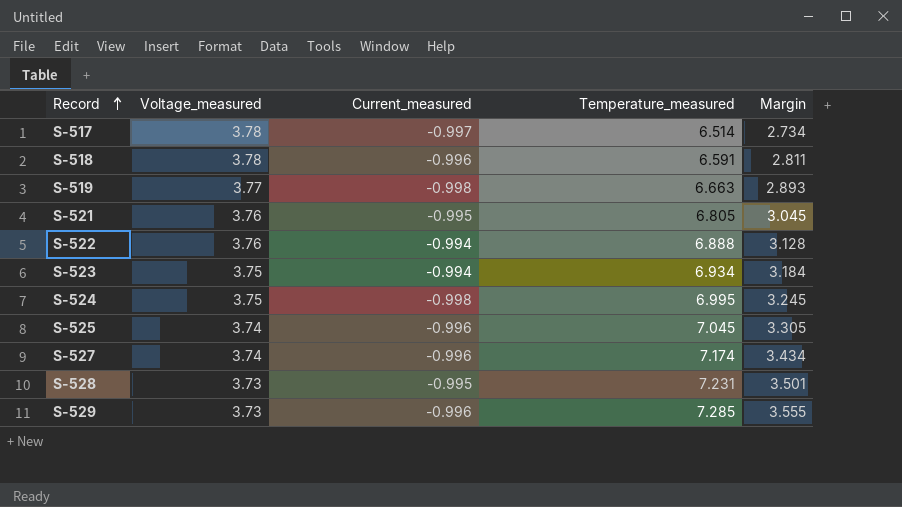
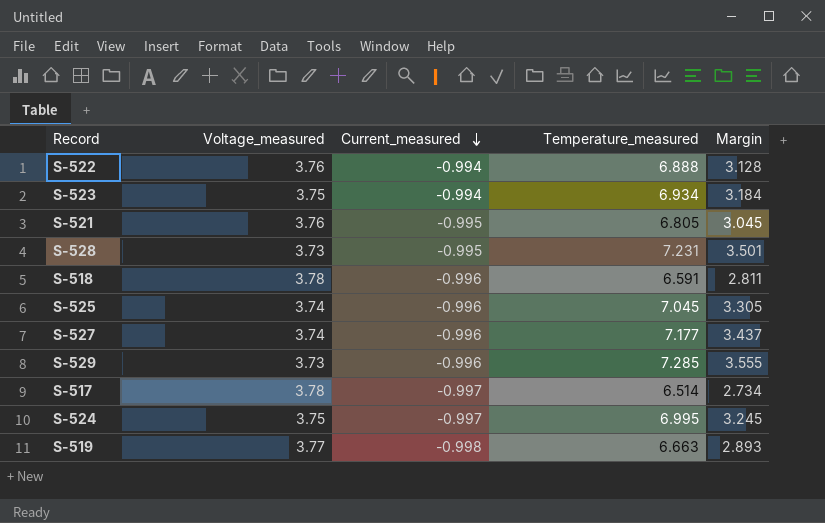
row order: Record ascending -> Current_measured descending
S-527 | Temperature_measured: 7.174 -> 7.177
S-527 | Margin: 3.434 -> 3.437
S-524 | Current_measured: -0.998 -> -0.997

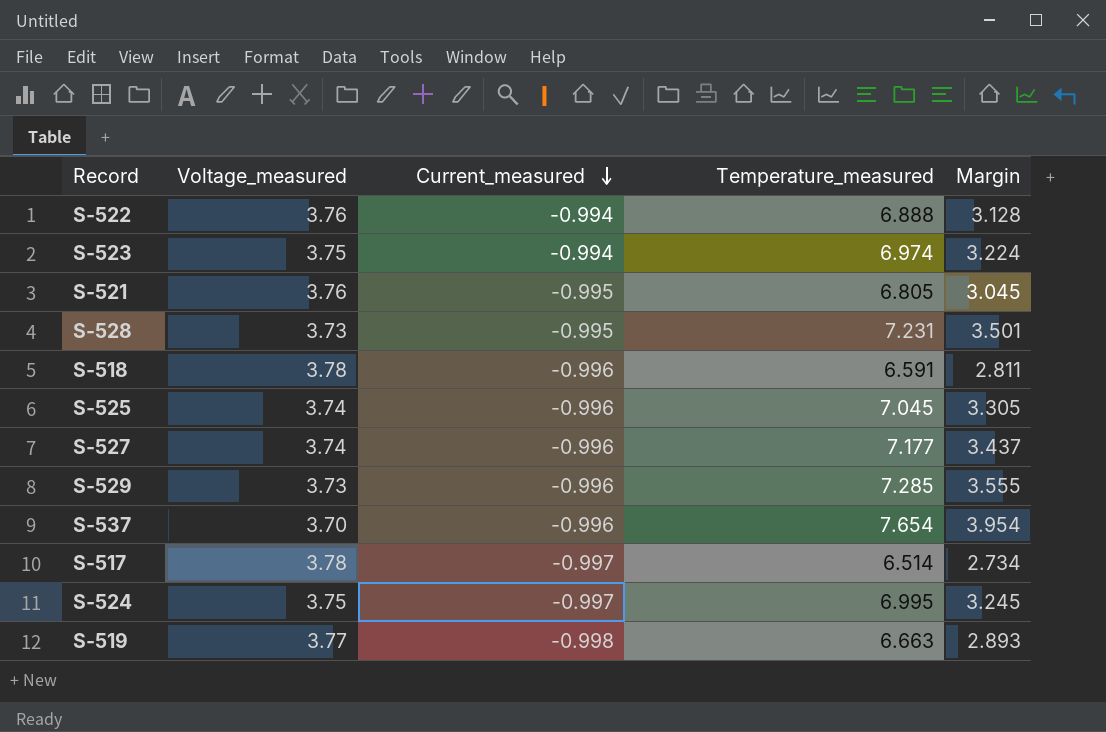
S-523 | Temperature_measured: 6.934 -> 6.974
S-523 | Margin: 3.184 -> 3.224
row S-537: none -> 3.70 | -0.996 | 7.654 | 3.954

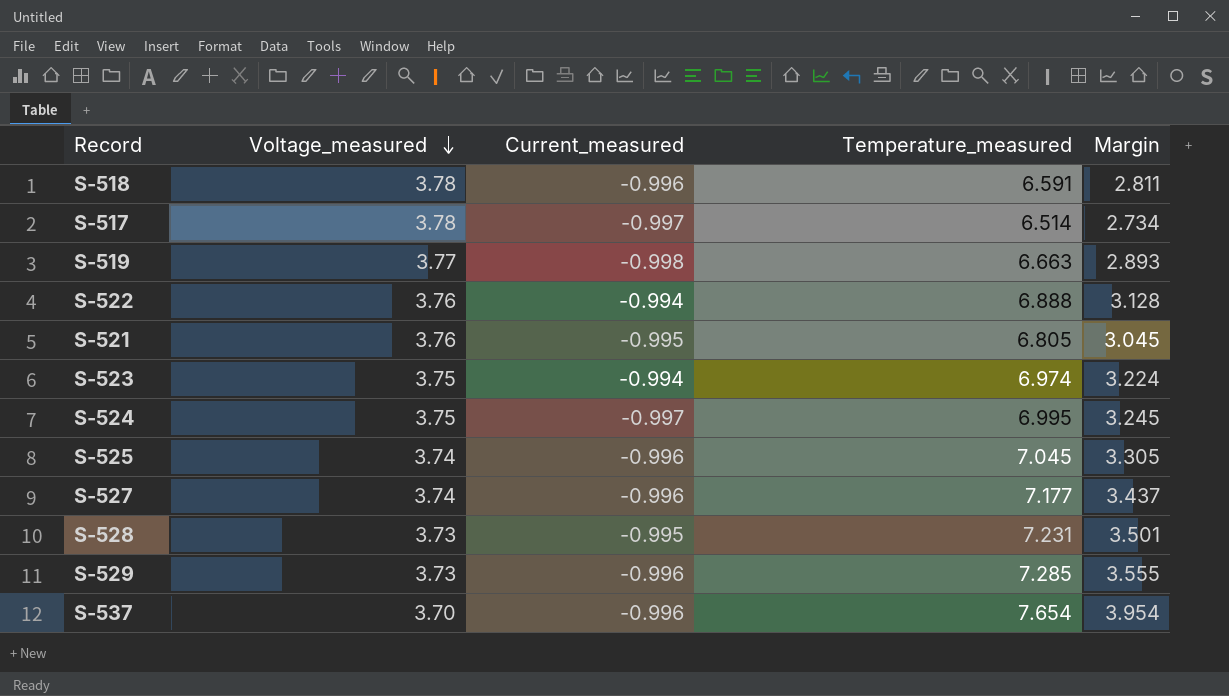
row order: Current_measured descending -> Voltage_measured descending

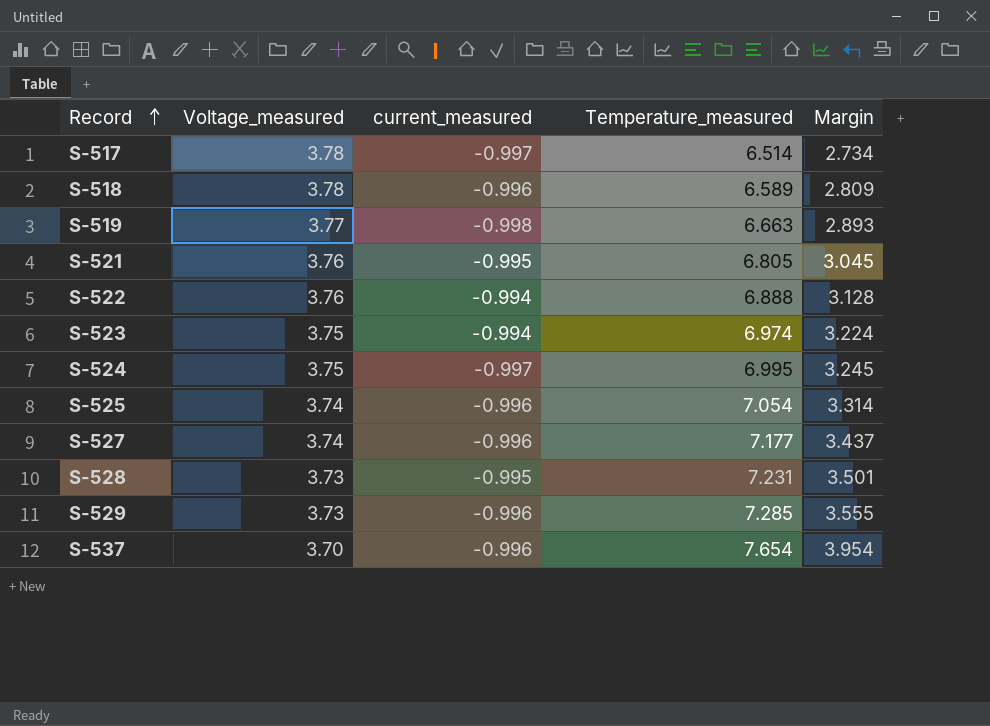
row order: Voltage_measured descending -> Record ascending
column name: Current_measured -> current_measured
S-518 | Temperature_measured: 6.591 -> 6.589
S-518 | Margin: 2.811 -> 2.809
S-525 | Temperature_measured: 7.045 -> 7.054
S-525 | Margin: 3.305 -> 3.314

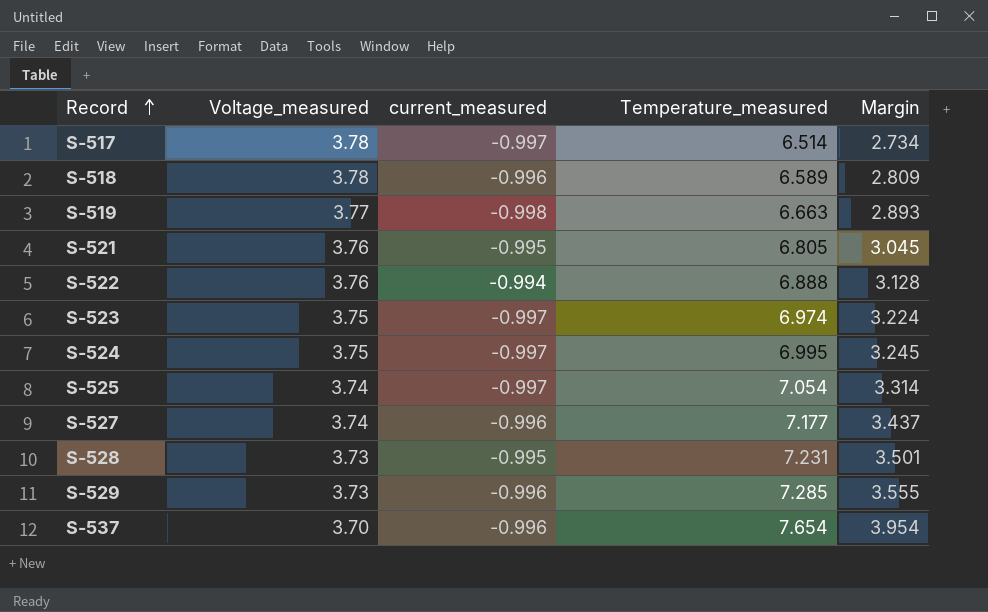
S-523 | current_measured: -0.994 -> -0.997
S-525 | current_measured: -0.996 -> -0.997

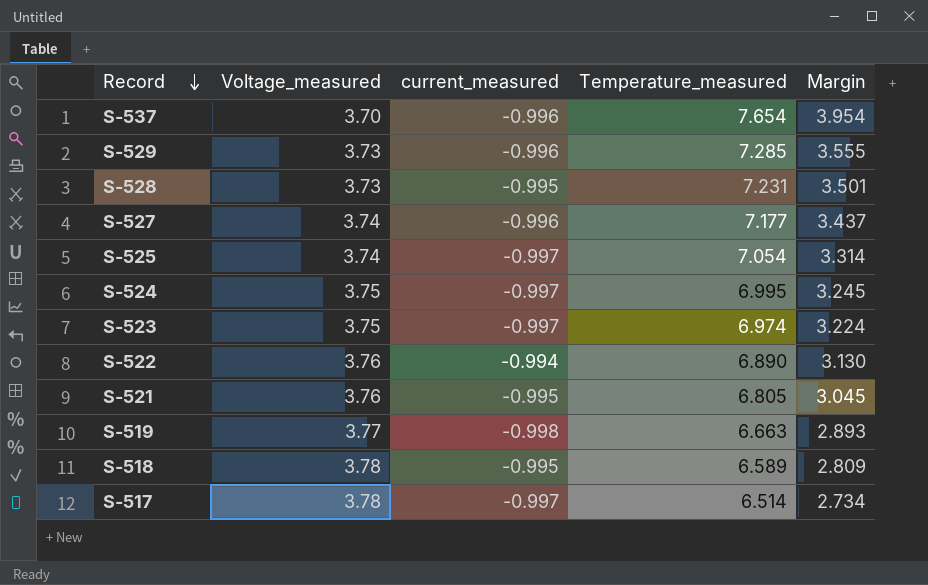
row order: Record ascending -> Record descending
S-522 | Temperature_measured: 6.888 -> 6.890
S-522 | Margin: 3.128 -> 3.130
S-518 | current_measured: -0.996 -> -0.995

